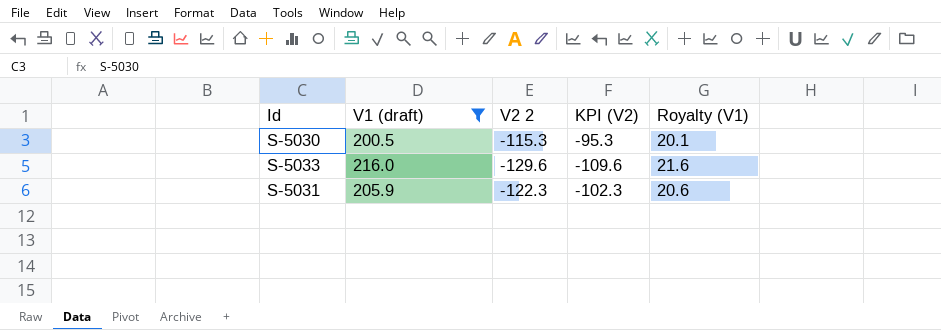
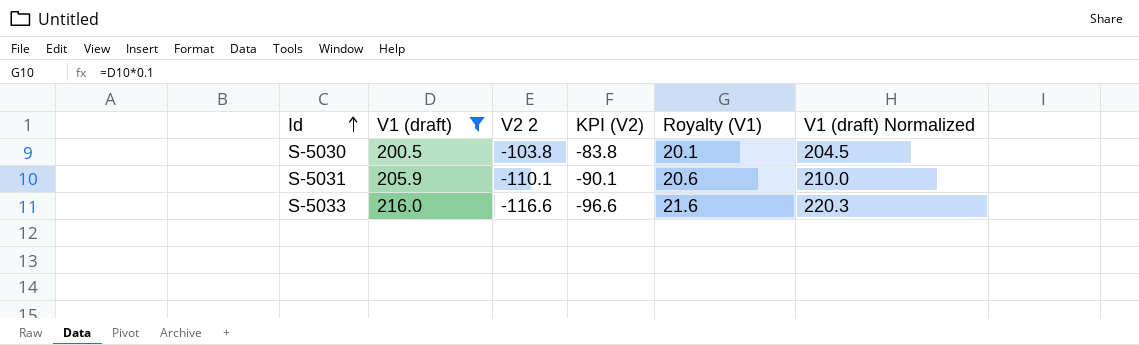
row order: none -> Id ascending
column V1 (draft) Normalized | formula: none -> [V1 (draft)] * 1.02
S-5030 | V2 2: -115.3 -> -103.8
S-5030 | KPI (V2): -95.3 -> -83.8
S-5031 | V2 2: -122.3 -> -110.1
S-5031 | KPI (V2): -102.3 -> -90.1
S-5033 | V2 2: -129.6 -> -116.6
S-5033 | KPI (V2): -109.6 -> -96.6

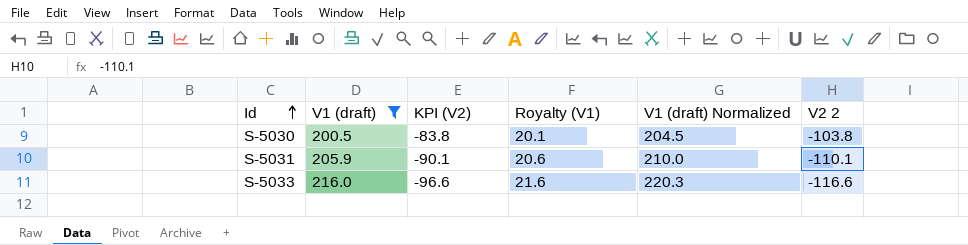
column V2 2 | position: 3 -> 6

